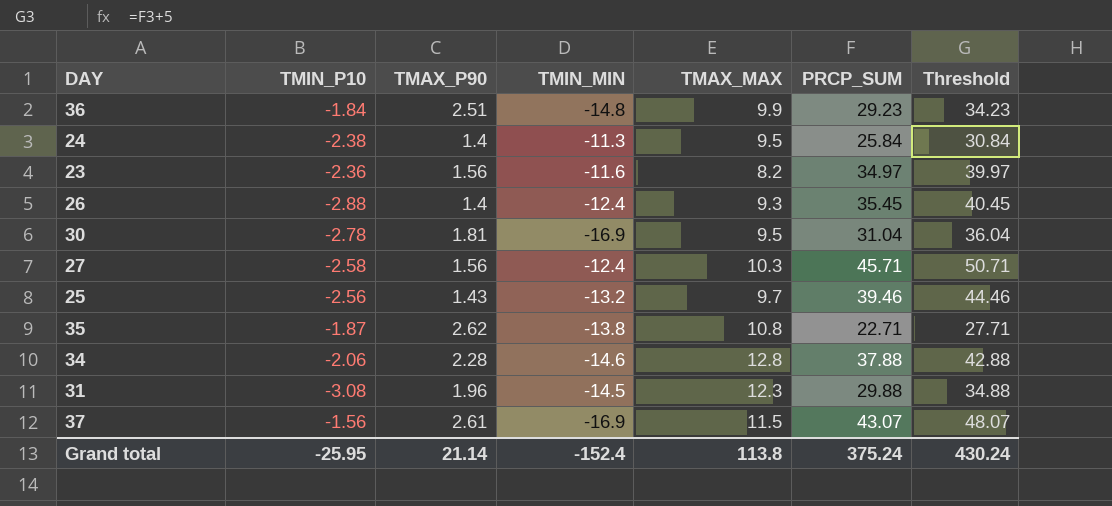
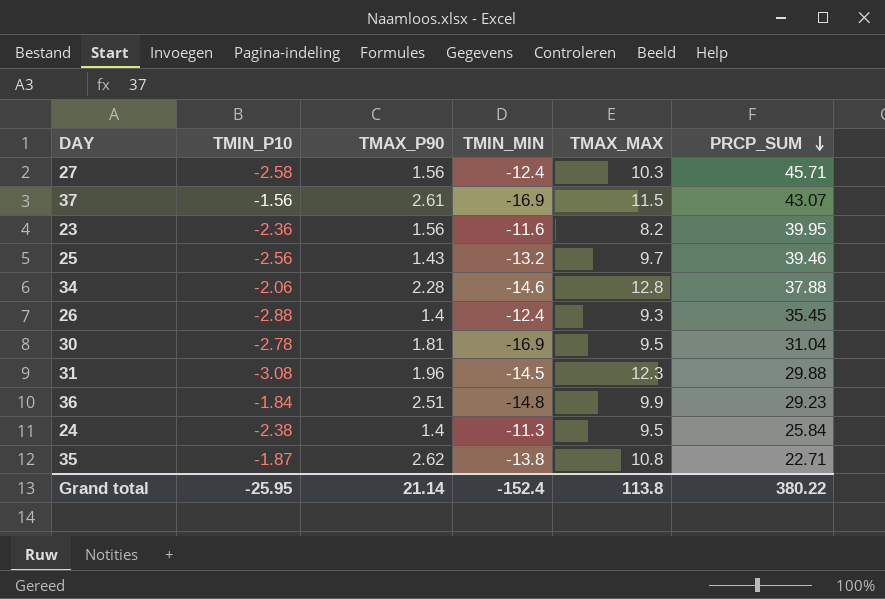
row order: none -> PRCP_SUM descending
column Threshold | formula: [PRCP_SUM] + 5 -> none
23 | PRCP_SUM: 34.97 -> 39.95
Grand total | PRCP_SUM: 375.24 -> 380.22

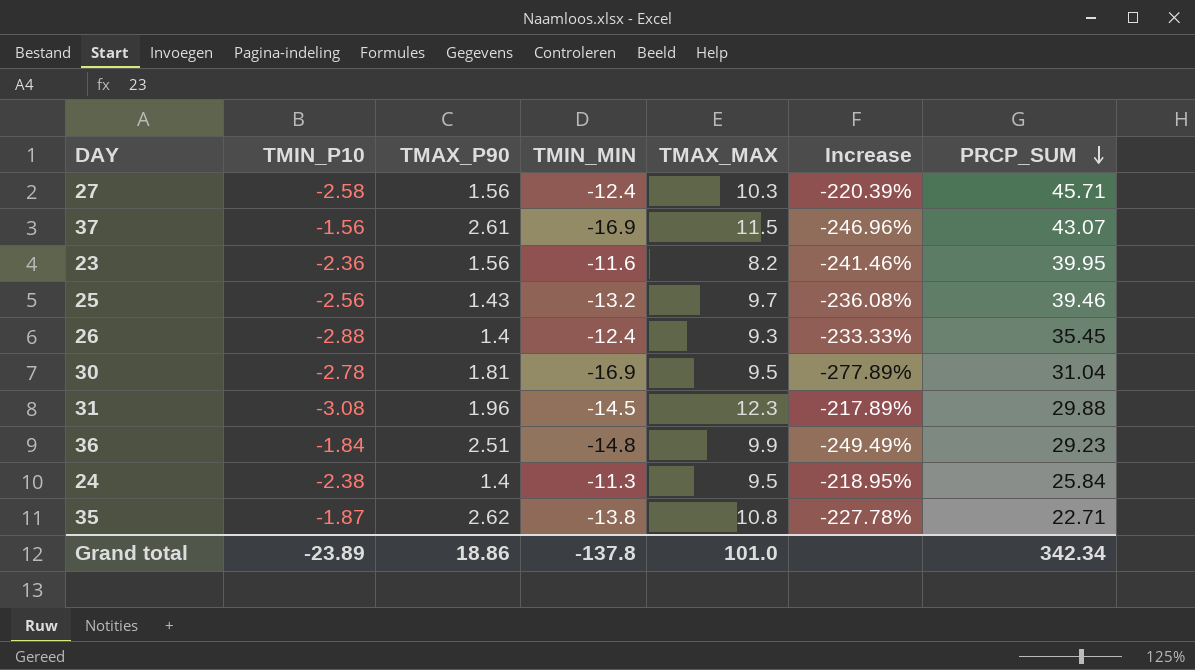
column Increase | formula: none -> ([TMIN_MIN] - [TMAX_MAX]) / [TMAX_MAX]
row 34: -2.06 | 2.28 | -14.6 | 12.8 | 37.88 -> none
Grand total | TMIN_P10: -25.95 -> -23.89
Grand total | TMAX_P90: 21.14 -> 18.86
Grand total | TMIN_MIN: -152.4 -> -137.8
Grand total | TMAX_MAX: 113.8 -> 101.0
Grand total | PRCP_SUM: 380.22 -> 342.34

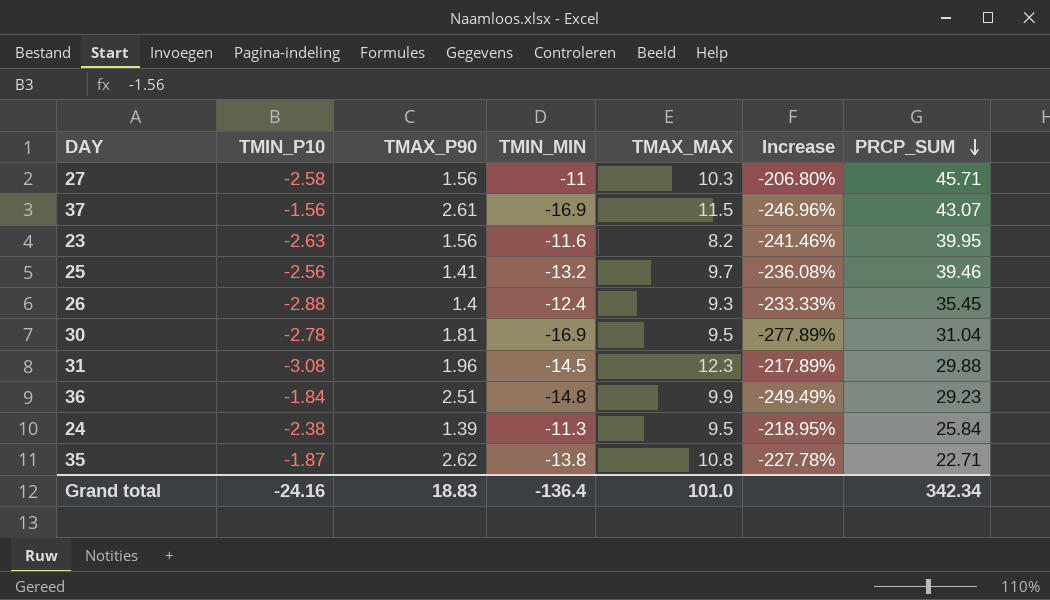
27 | TMIN_MIN: -12.4 -> -11
27 | Increase: -220.39% -> -206.80%
23 | TMIN_P10: -2.36 -> -2.63
25 | TMAX_P90: 1.43 -> 1.41
24 | TMAX_P90: 1.4 -> 1.39
Grand total | TMIN_P10: -23.89 -> -24.16
Grand total | TMAX_P90: 18.86 -> 18.83
Grand total | TMIN_MIN: -137.8 -> -136.4

